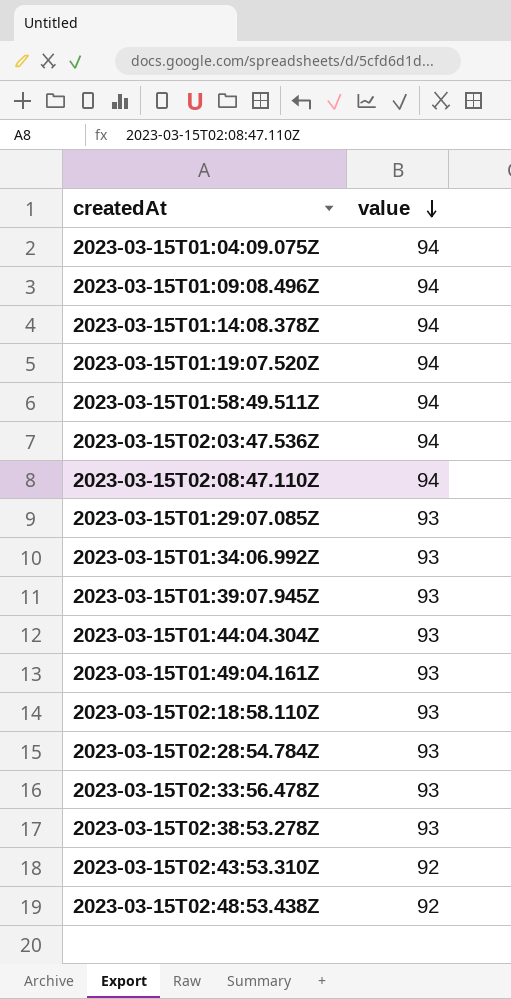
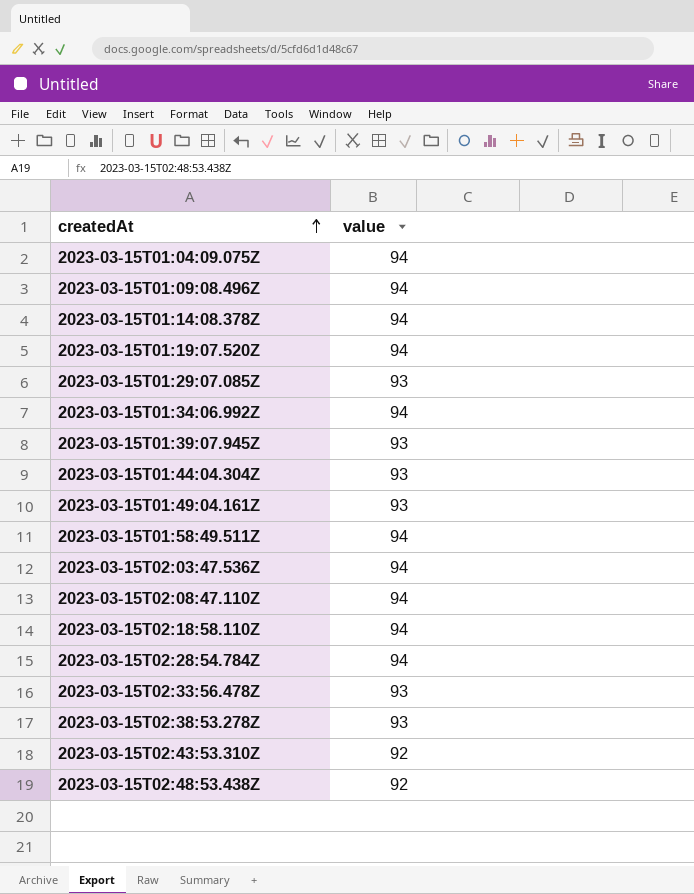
row order: value descending -> createdAt ascending
2023-03-15T01:34:06.992Z | value: 93 -> 94
2023-03-15T02:18:58.110Z | value: 93 -> 94
2023-03-15T02:28:54.784Z | value: 93 -> 94

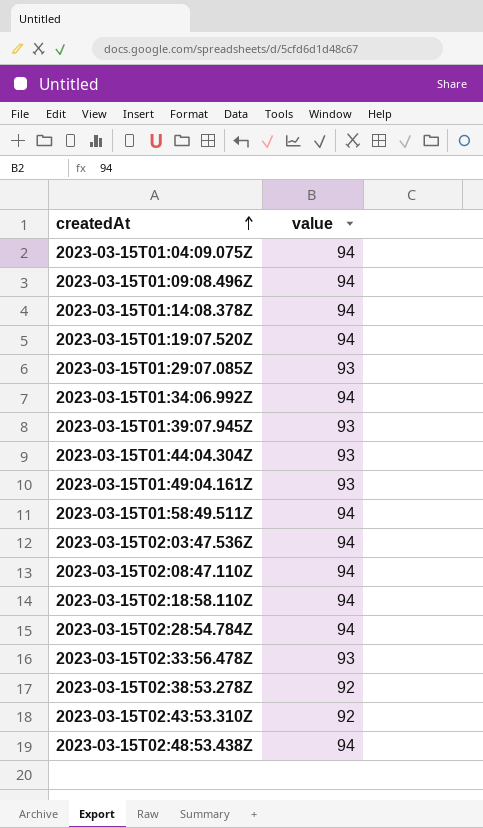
2023-03-15T02:38:53.278Z | value: 93 -> 92
2023-03-15T02:48:53.438Z | value: 92 -> 94

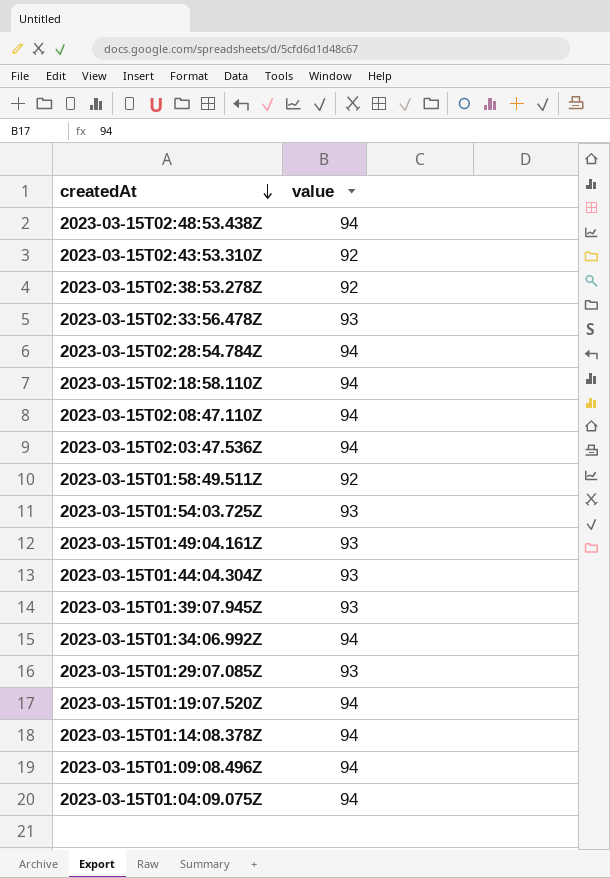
row order: createdAt ascending -> createdAt descending
2023-03-15T01:58:49.511Z | value: 94 -> 92
row 2023-03-15T01:54:03.725Z: none -> 93

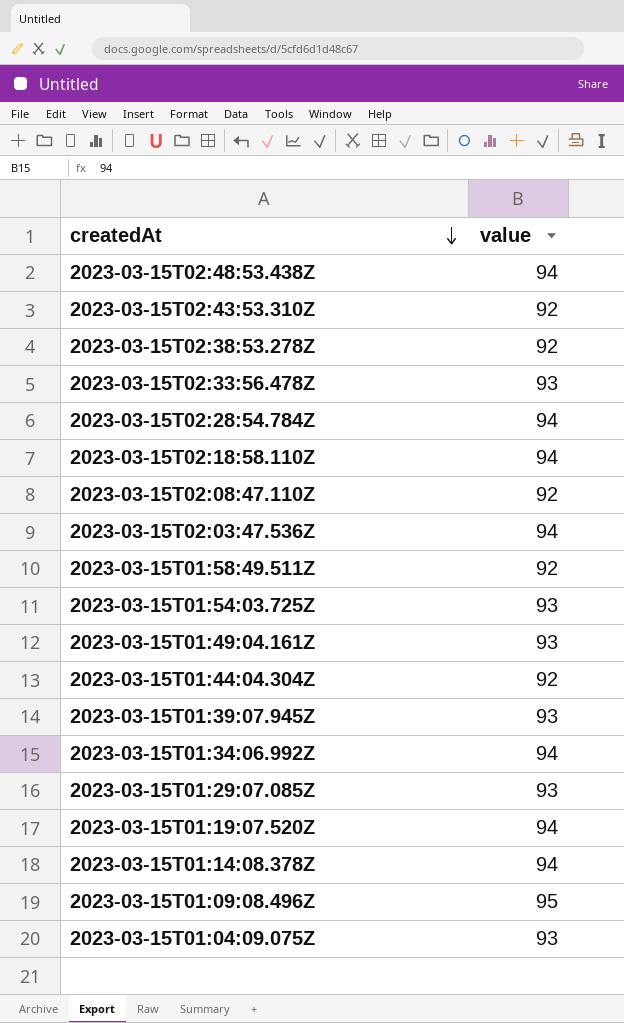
2023-03-15T02:08:47.110Z | value: 94 -> 92
2023-03-15T01:44:04.304Z | value: 93 -> 92
2023-03-15T01:09:08.496Z | value: 94 -> 95
2023-03-15T01:04:09.075Z | value: 94 -> 93

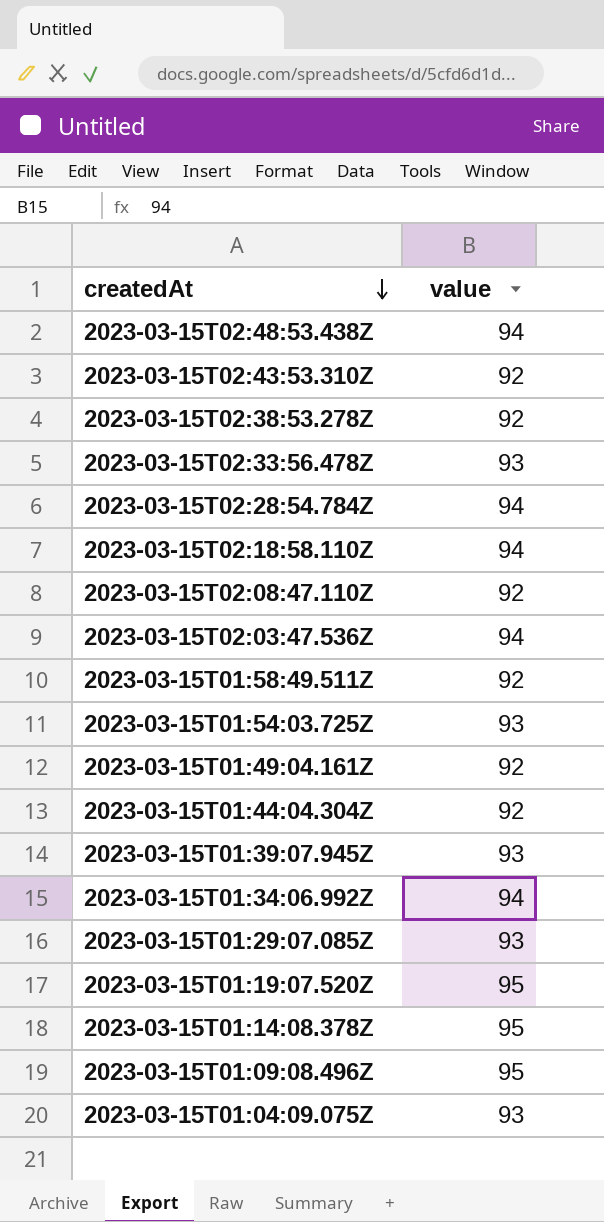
2023-03-15T01:49:04.161Z | value: 93 -> 92
2023-03-15T01:19:07.520Z | value: 94 -> 95
2023-03-15T01:14:08.378Z | value: 94 -> 95

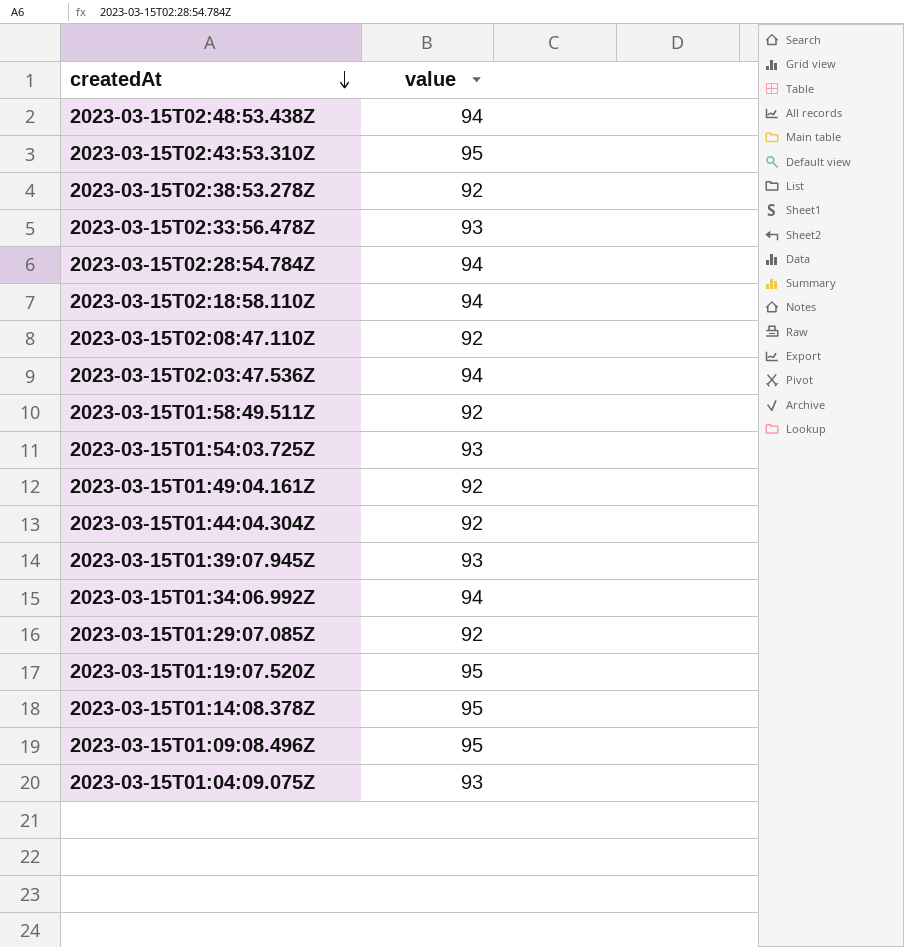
2023-03-15T02:43:53.310Z | value: 92 -> 95
2023-03-15T01:29:07.085Z | value: 93 -> 92

